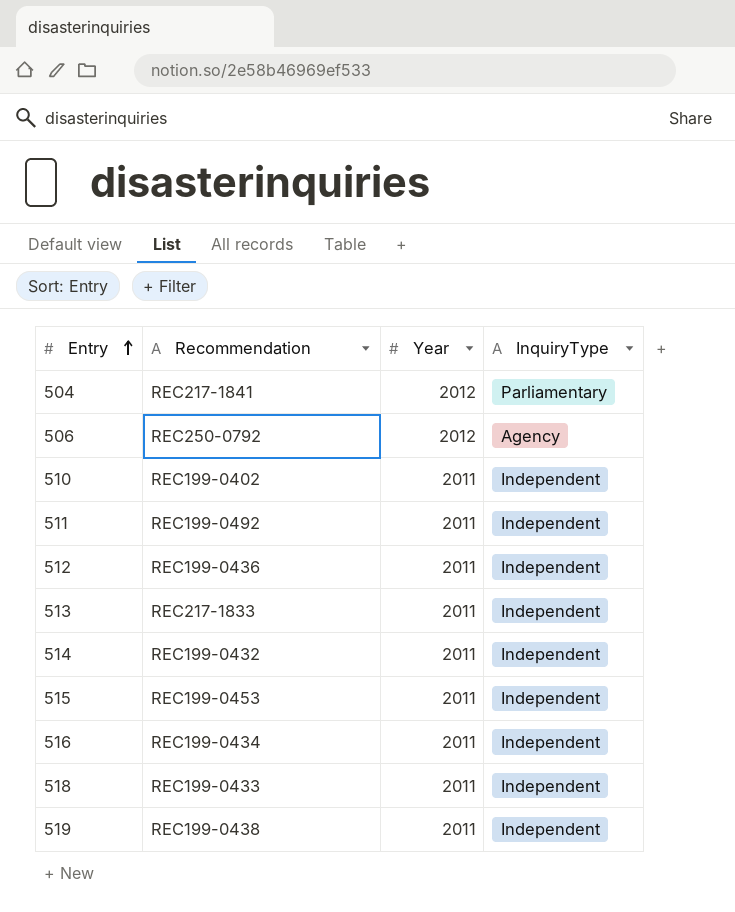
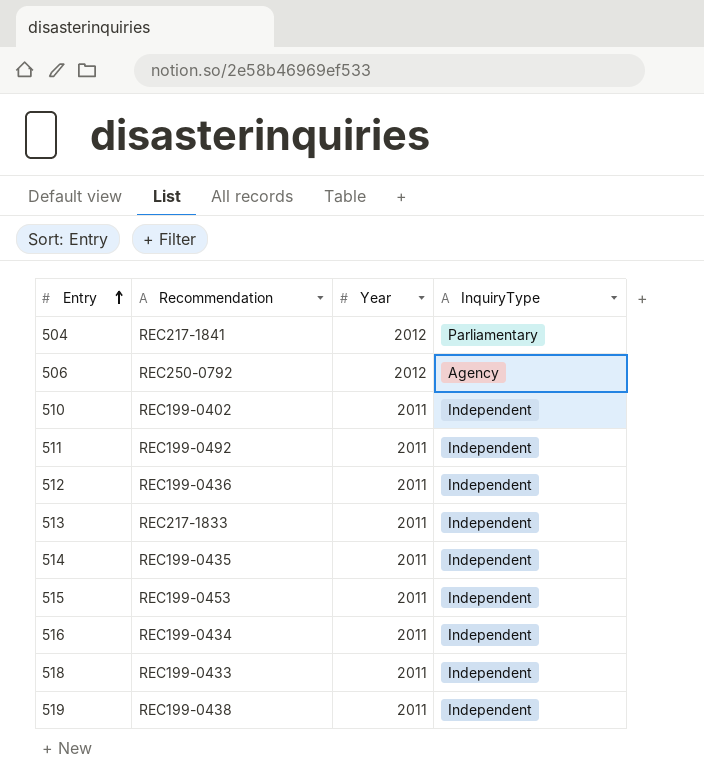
514 | Recommendation: REC199-0432 -> REC199-0435

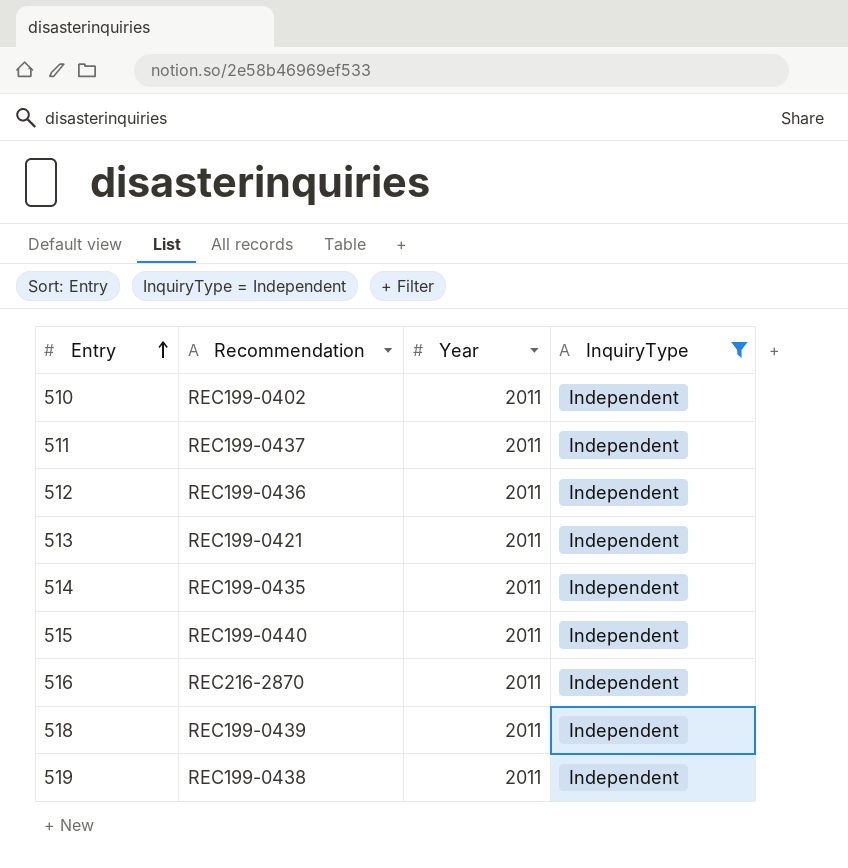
filter: none -> InquiryType = Independent
511 | Recommendation: REC199-0492 -> REC199-0437
513 | Recommendation: REC217-1833 -> REC199-0421
515 | Recommendation: REC199-0453 -> REC199-0440
516 | Recommendation: REC199-0434 -> REC216-2870
518 | Recommendation: REC199-0433 -> REC199-0439

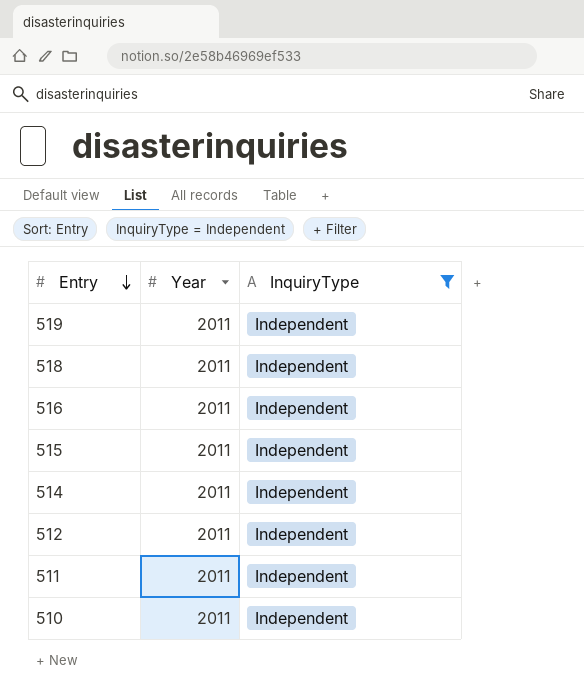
row order: Entry ascending -> Entry descending
column Recommendation | position: 2 -> none
row 513: REC199-0421 | 2011 | Independent -> none

